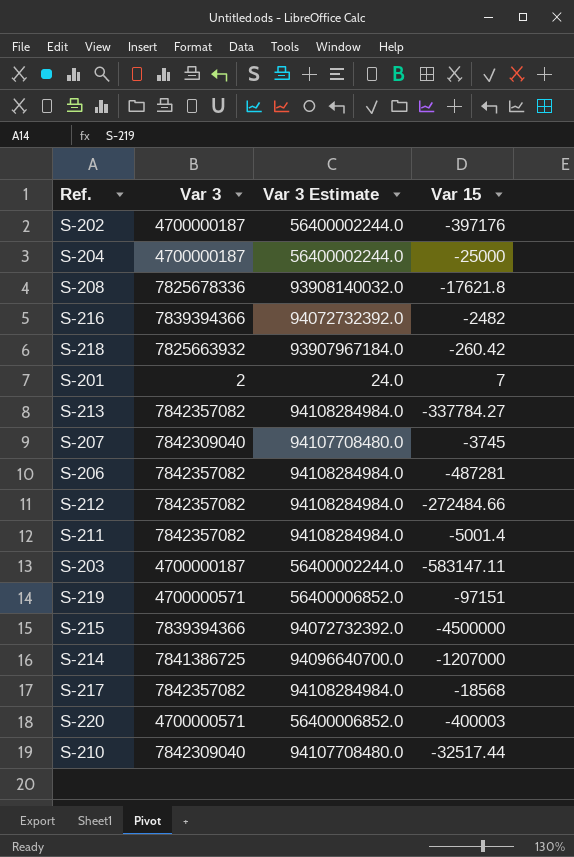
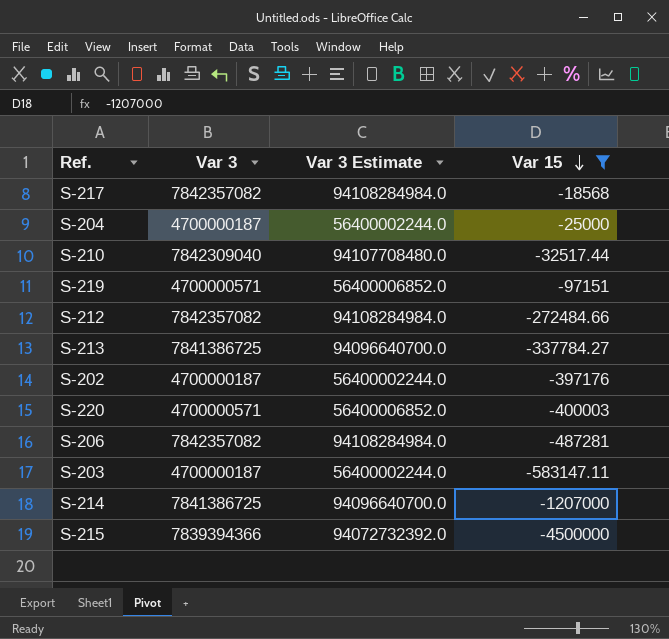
filter: none -> Var 15 <= -18568
row order: none -> Var 15 descending
S-213 | Var 3: 7842357082 -> 7841386725
S-213 | Var 3 Estimate: 94108284984.0 -> 94096640700.0

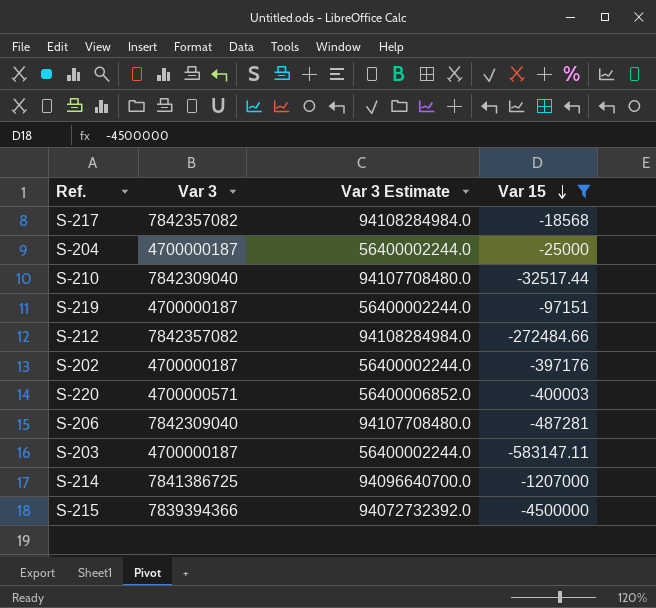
row S-213: 7841386725 | 94096640700.0 | -337784.27 -> none
S-219 | Var 3: 4700000571 -> 4700000187
S-219 | Var 3 Estimate: 56400006852.0 -> 56400002244.0
S-206 | Var 3: 7842357082 -> 7842309040
S-206 | Var 3 Estimate: 94108284984.0 -> 94107708480.0

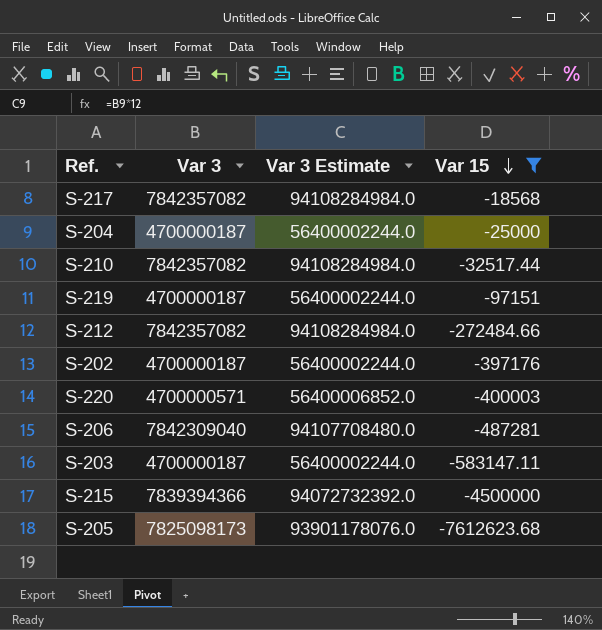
row S-214: 7841386725 | 94096640700.0 | -1207000 -> none
S-210 | Var 3: 7842309040 -> 7842357082
S-210 | Var 3 Estimate: 94107708480.0 -> 94108284984.0
row S-205: none -> 7825098173 | 93901178076.0 | -7612623.68

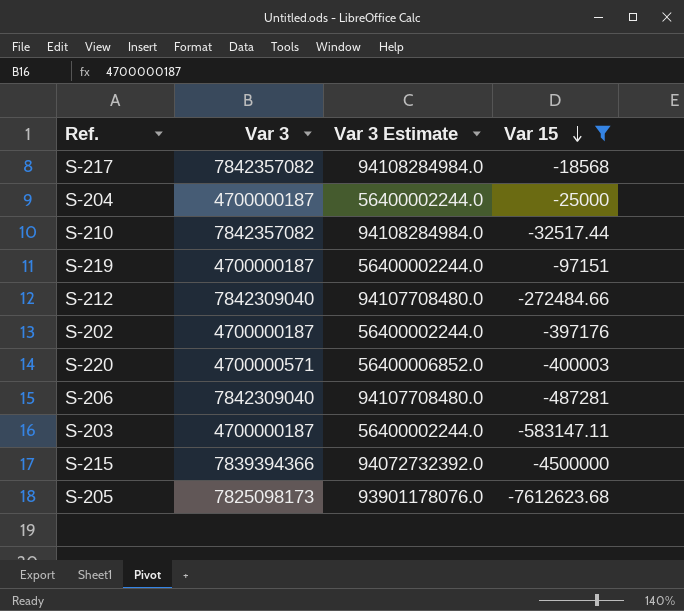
S-212 | Var 3: 7842357082 -> 7842309040
S-212 | Var 3 Estimate: 94108284984.0 -> 94107708480.0

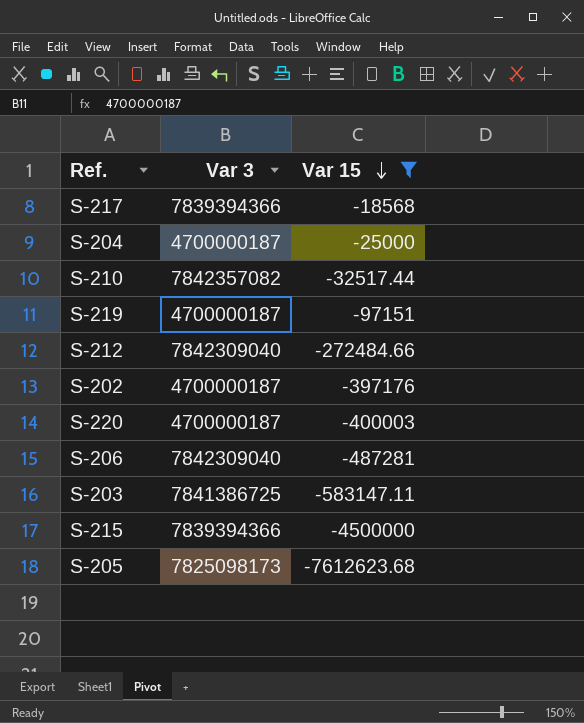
column Var 3 Estimate | formula: [Var 3] * 12 -> none
S-217 | Var 3: 7842357082 -> 7839394366
S-220 | Var 3: 4700000571 -> 4700000187
S-203 | Var 3: 4700000187 -> 7841386725

